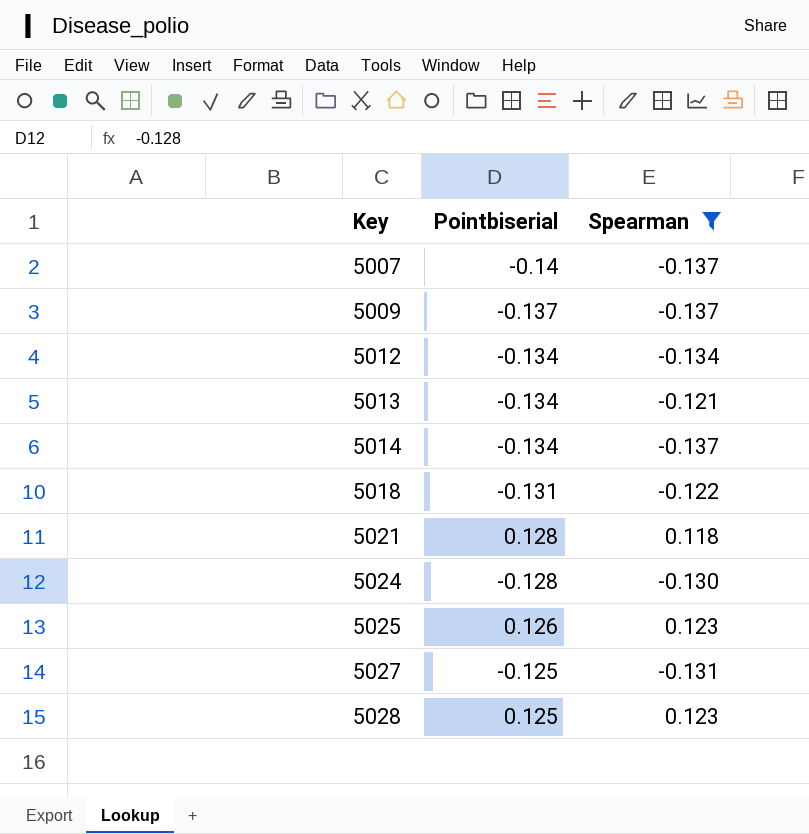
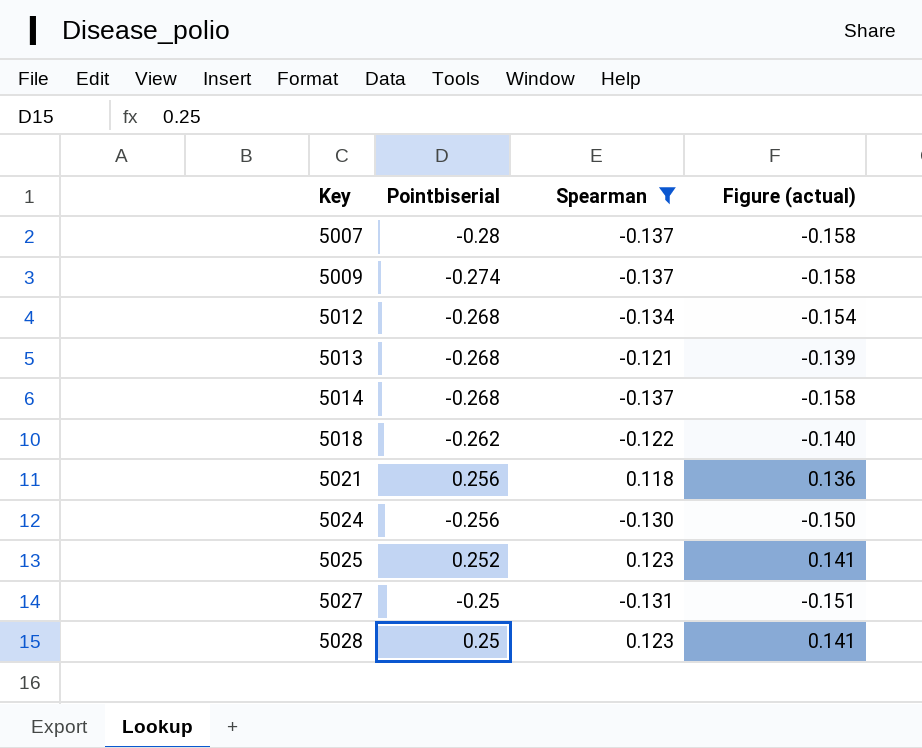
column Figure (actual) | formula: none -> [Spearman] * 1.15
5007 | Pointbiserial: -0.14 -> -0.28
5009 | Pointbiserial: -0.137 -> -0.274
5012 | Pointbiserial: -0.134 -> -0.268
5013 | Pointbiserial: -0.134 -> -0.268
5014 | Pointbiserial: -0.134 -> -0.268
5018 | Pointbiserial: -0.131 -> -0.262
5021 | Pointbiserial: 0.128 -> 0.256
5024 | Pointbiserial: -0.128 -> -0.256
5025 | Pointbiserial: 0.126 -> 0.252
5027 | Pointbiserial: -0.125 -> -0.25
5028 | Pointbiserial: 0.125 -> 0.25

